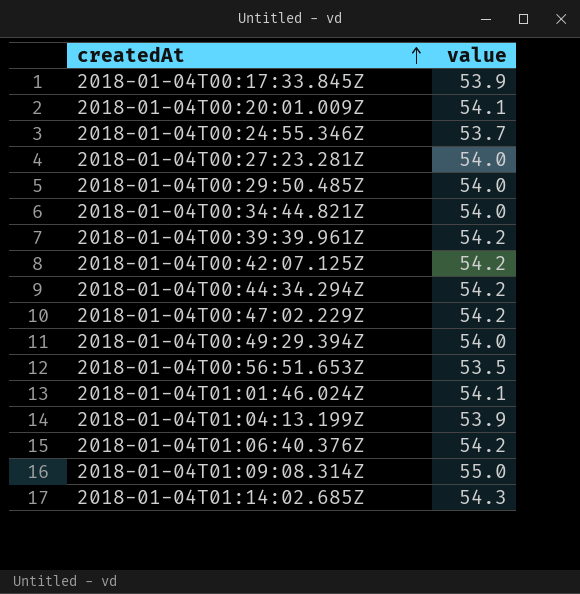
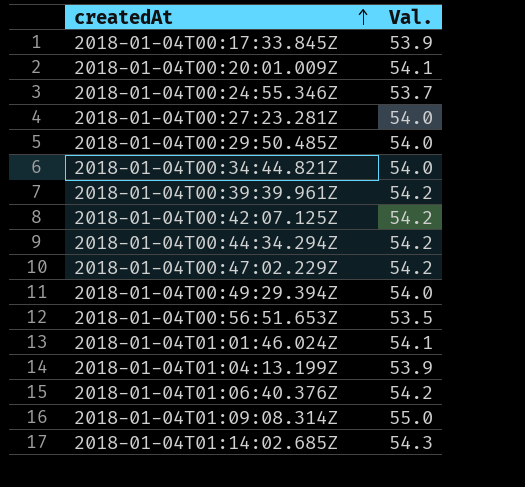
column name: value -> Val.

